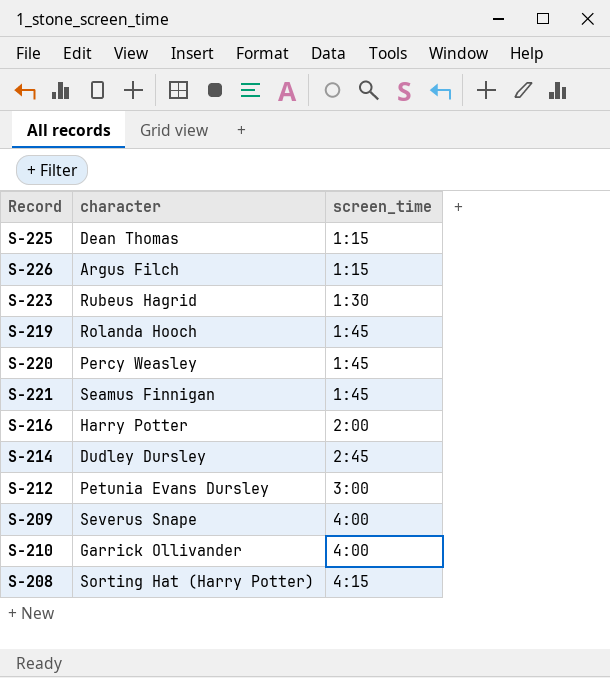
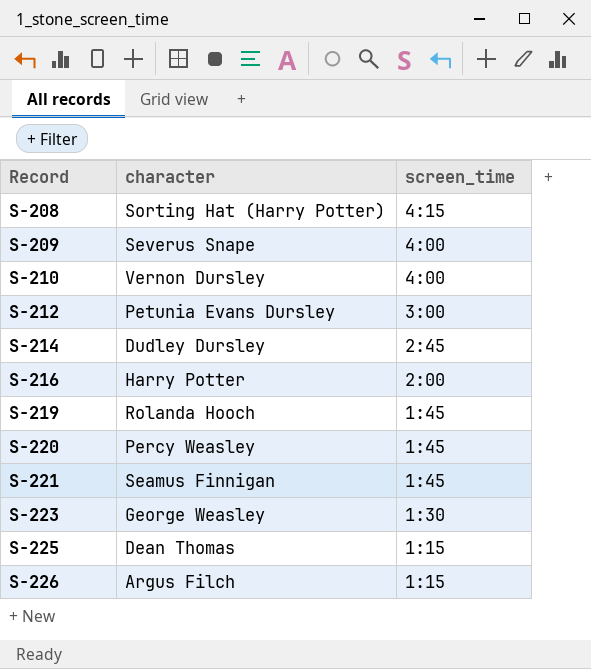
row order: screen_time ascending -> Record ascending
S-210 | character: Garrick Ollivander -> Vernon Dursley
S-223 | character: Rubeus Hagrid -> George Weasley

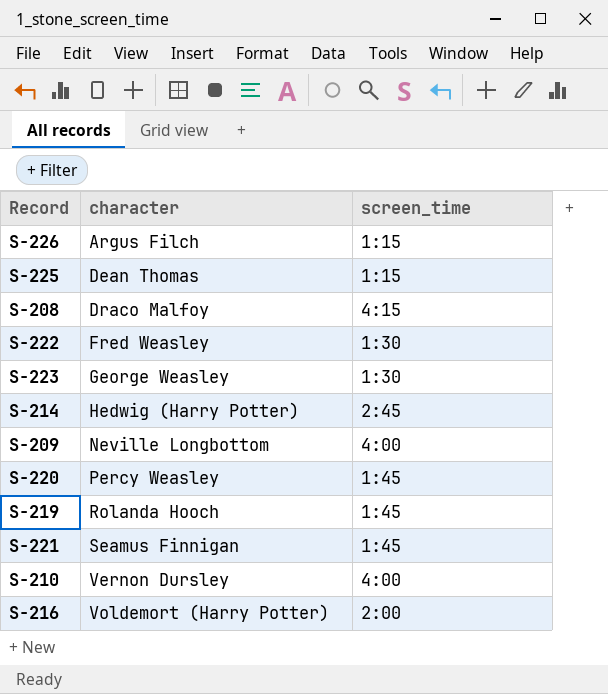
row order: Record ascending -> character ascending
row S-212: Petunia Evans Dursley | 3:00 -> none
S-208 | character: Sorting Hat (Harry Potter) -> Draco Malfoy
row S-222: none -> Fred Weasley | 1:30
S-214 | character: Dudley Dursley -> Hedwig (Harry Potter)
S-209 | character: Severus Snape -> Neville Longbottom
S-216 | character: Harry Potter -> Voldemort (Harry Potter)

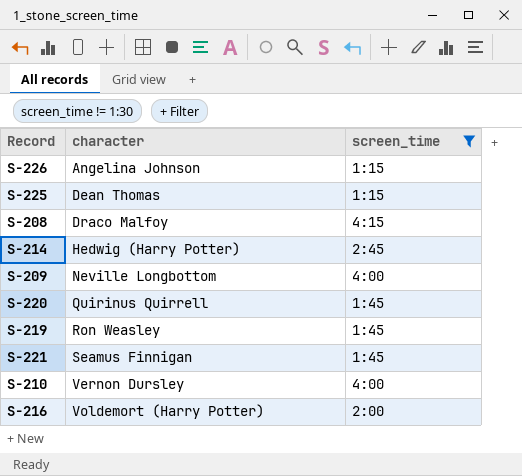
filter: none -> screen_time != 1:30
S-226 | character: Argus Filch -> Angelina Johnson
S-220 | character: Percy Weasley -> Quirinus Quirrell
S-219 | character: Rolanda Hooch -> Ron Weasley

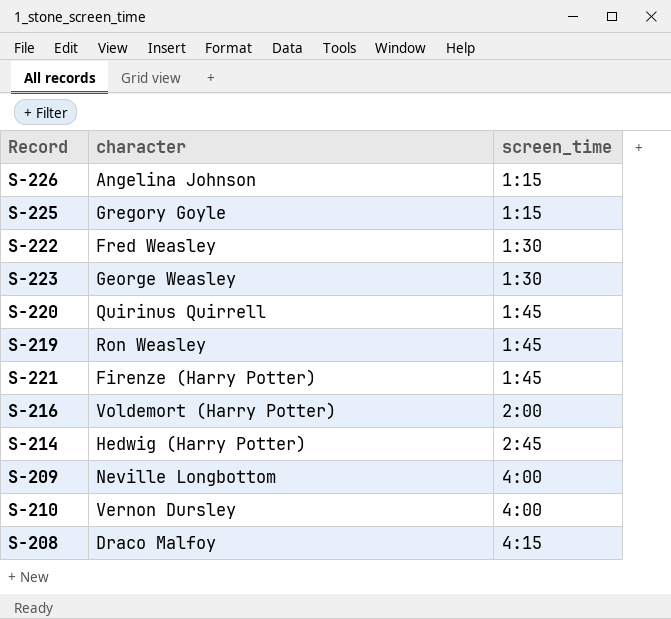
filter: screen_time != 1:30 -> none
row order: character ascending -> screen_time ascending
S-225 | character: Dean Thomas -> Gregory Goyle
S-221 | character: Seamus Finnigan -> Firenze (Harry Potter)

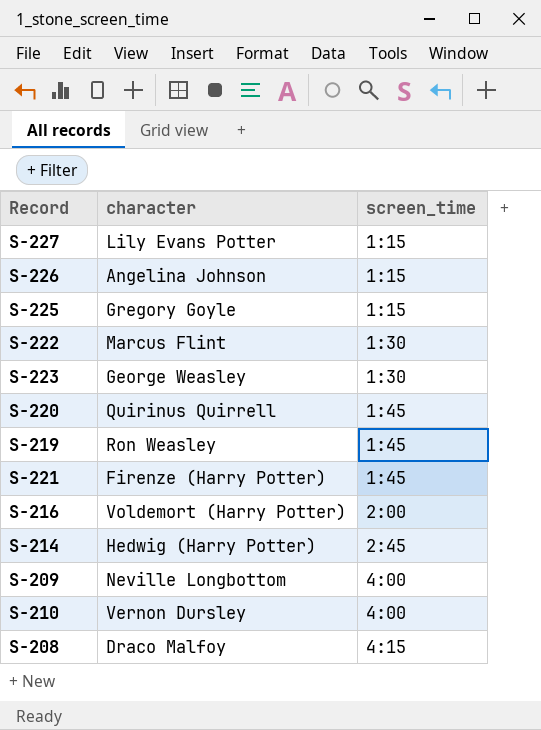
row S-227: none -> Lily Evans Potter | 1:15
S-222 | character: Fred Weasley -> Marcus Flint

